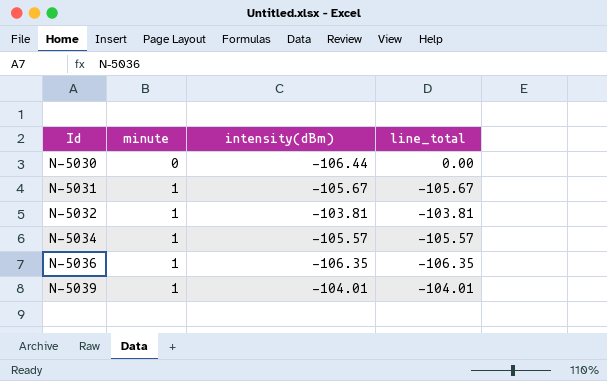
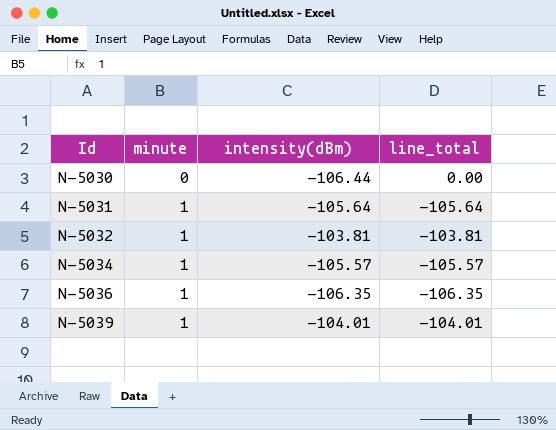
N-5031 | intensity(dBm): -105.67 -> -105.64
N-5031 | line_total: -105.67 -> -105.64

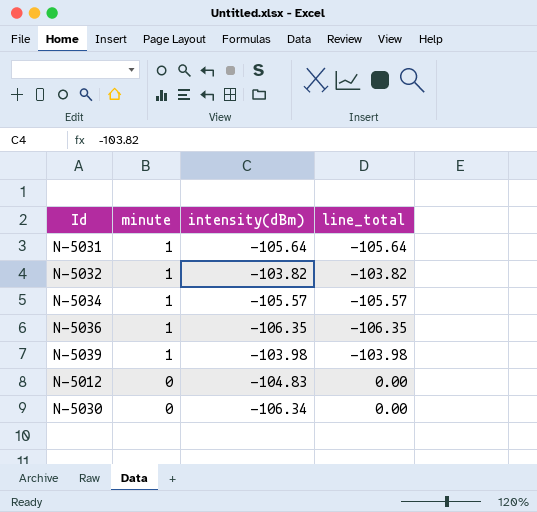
row order: Id ascending -> minute descending
N-5032 | intensity(dBm): -103.81 -> -103.82
N-5032 | line_total: -103.81 -> -103.82
N-5039 | intensity(dBm): -104.01 -> -103.98
N-5039 | line_total: -104.01 -> -103.98
row N-5012: none -> 0 | -104.83 | 0.00
N-5030 | intensity(dBm): -106.44 -> -106.34

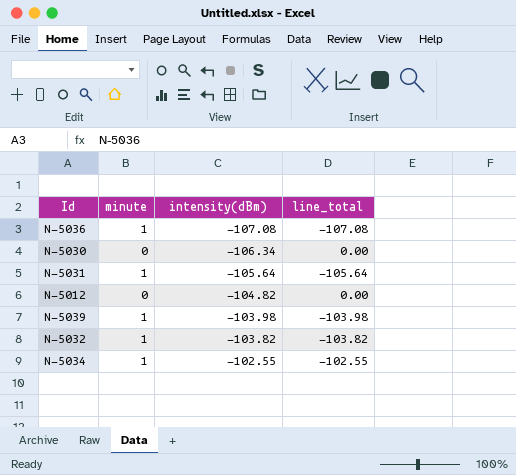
row order: minute descending -> intensity(dBm) ascending
N-5036 | intensity(dBm): -106.35 -> -107.08
N-5036 | line_total: -106.35 -> -107.08
N-5012 | intensity(dBm): -104.83 -> -104.82
N-5034 | intensity(dBm): -105.57 -> -102.55
N-5034 | line_total: -105.57 -> -102.55

